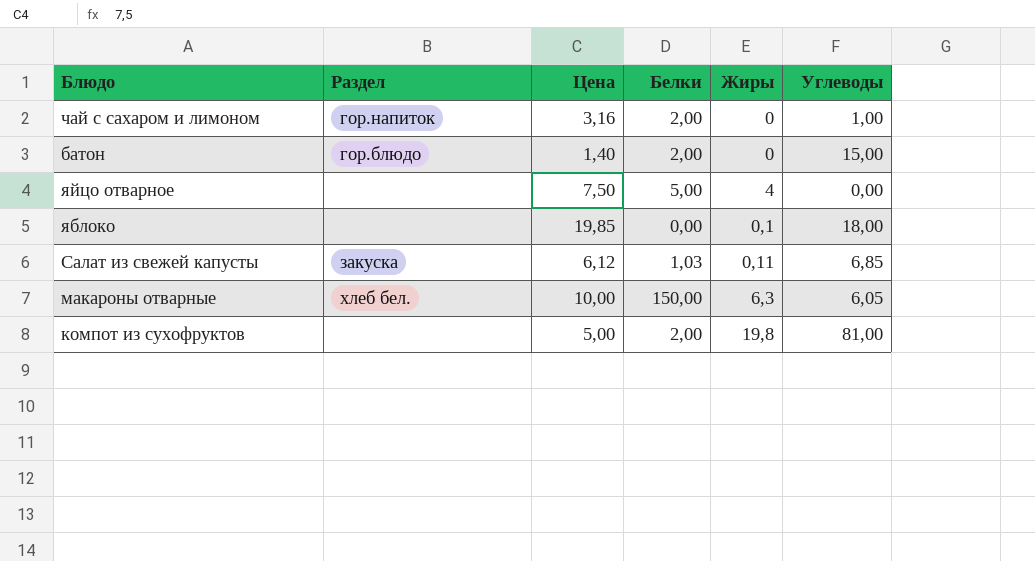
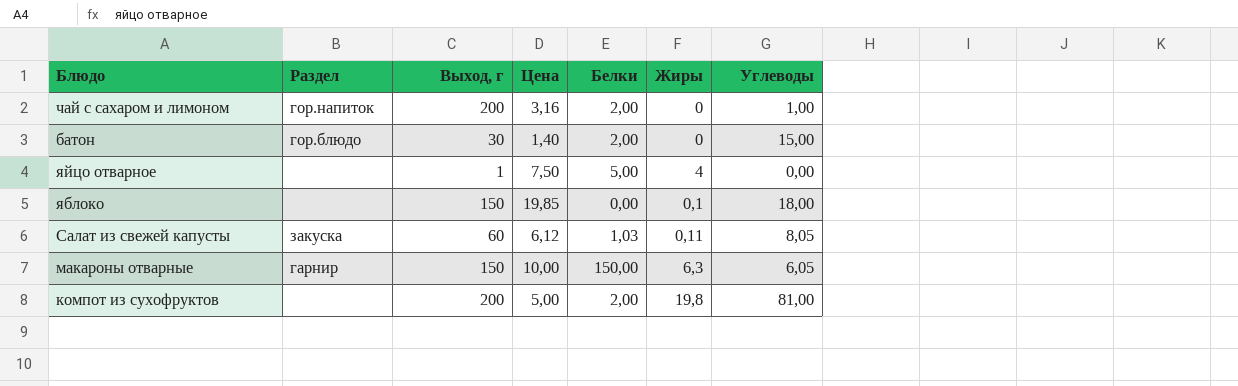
column Выход, г | position: none -> 3
Салат из свежей капусты | Углеводы: 6,85 -> 8,05
макароны отварные | Раздел: хлеб бел. -> гарнир

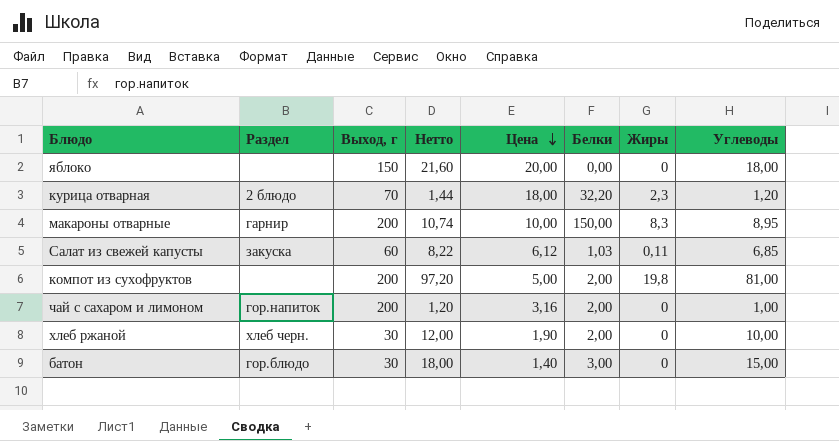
row order: none -> Цена descending
column Нетто | formula: none -> [Углеводы] * 1,2
row яйцо отварное: none | 1 | 7,50 | 5,00 | 4 | 0,00 -> none
яблоко | Цена: 19,85 -> 20,00
яблоко | Жиры: 0,1 -> 0
row курица отварная: none -> 2 блюдо | 70 | 1,44 | 18,00 | 32,20 | 2,3 | 1,20
макароны отварные | Выход, г: 150 -> 200
макароны отварные | Жиры: 6,3 -> 8,3
макароны отварные | Углеводы: 6,05 -> 8,95
Салат из свежей капусты | Углеводы: 8,05 -> 6,85
row хлеб ржаной: none -> хлеб черн. | 30 | 12,00 | 1,90 | 2,00 | 0 | 10,00
батон | Белки: 2,00 -> 3,00

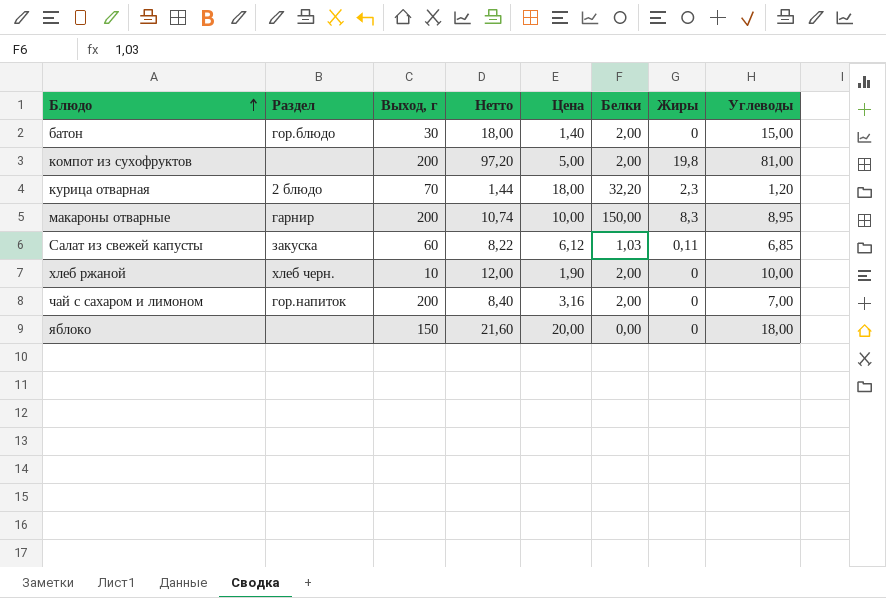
row order: Цена descending -> Блюдо ascending
батон | Белки: 3,00 -> 2,00
хлеб ржаной | Выход, г: 30 -> 10
чай с сахаром и лимоном | Нетто: 1,20 -> 8,40
чай с сахаром и лимоном | Углеводы: 1,00 -> 7,00

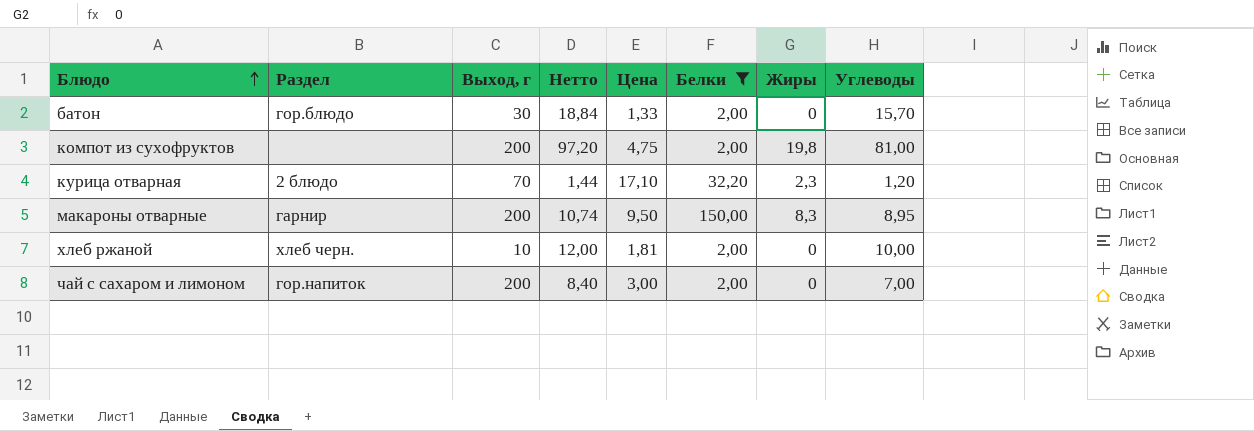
filter: none -> Белки >= 2,00
батон | Нетто: 18,00 -> 18,84
батон | Цена: 1,40 -> 1,33
батон | Углеводы: 15,00 -> 15,70
компот из сухофруктов | Цена: 5,00 -> 4,75
курица отварная | Цена: 18,00 -> 17,10
макароны отварные | Цена: 10,00 -> 9,50
хлеб ржаной | Цена: 1,90 -> 1,81
чай с сахаром и лимоном | Цена: 3,16 -> 3,00

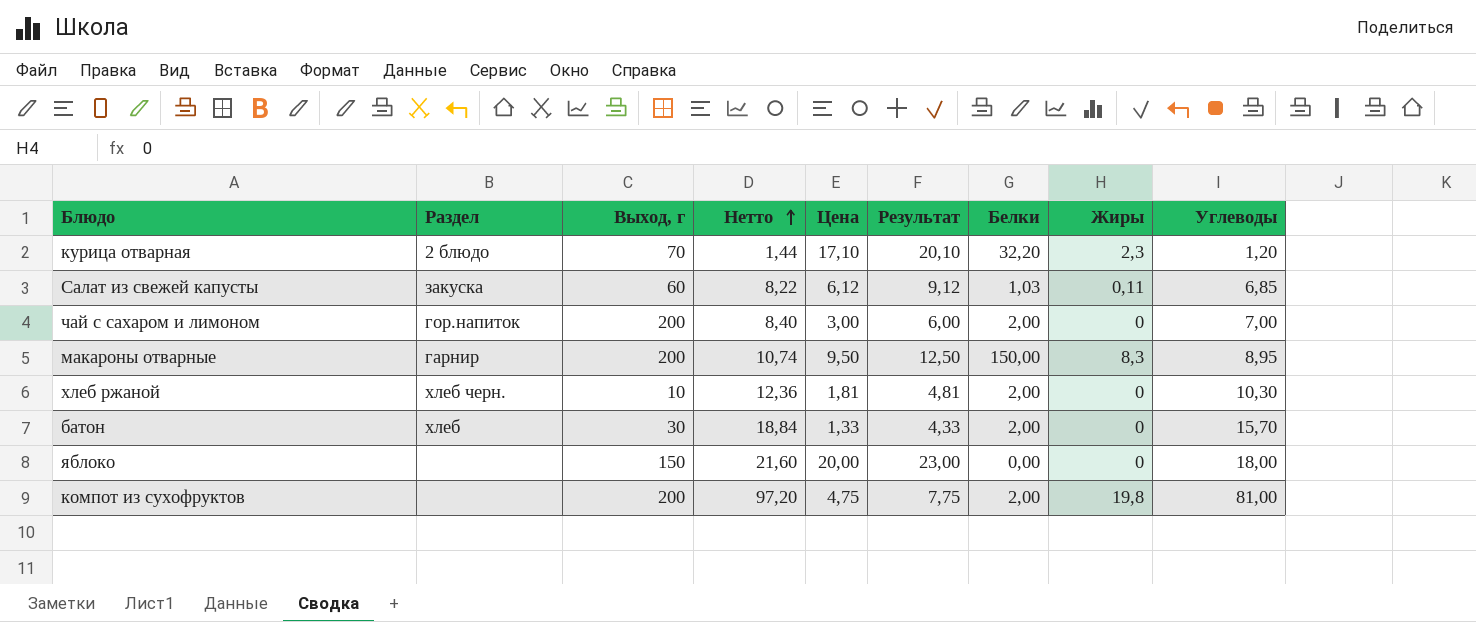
filter: Белки >= 2,00 -> none
row order: Блюдо ascending -> Нетто ascending
column Результат | formula: none -> [Цена] + 3
хлеб ржаной | Нетто: 12,00 -> 12,36
хлеб ржаной | Углеводы: 10,00 -> 10,30
батон | Раздел: гор.блюдо -> хлеб

